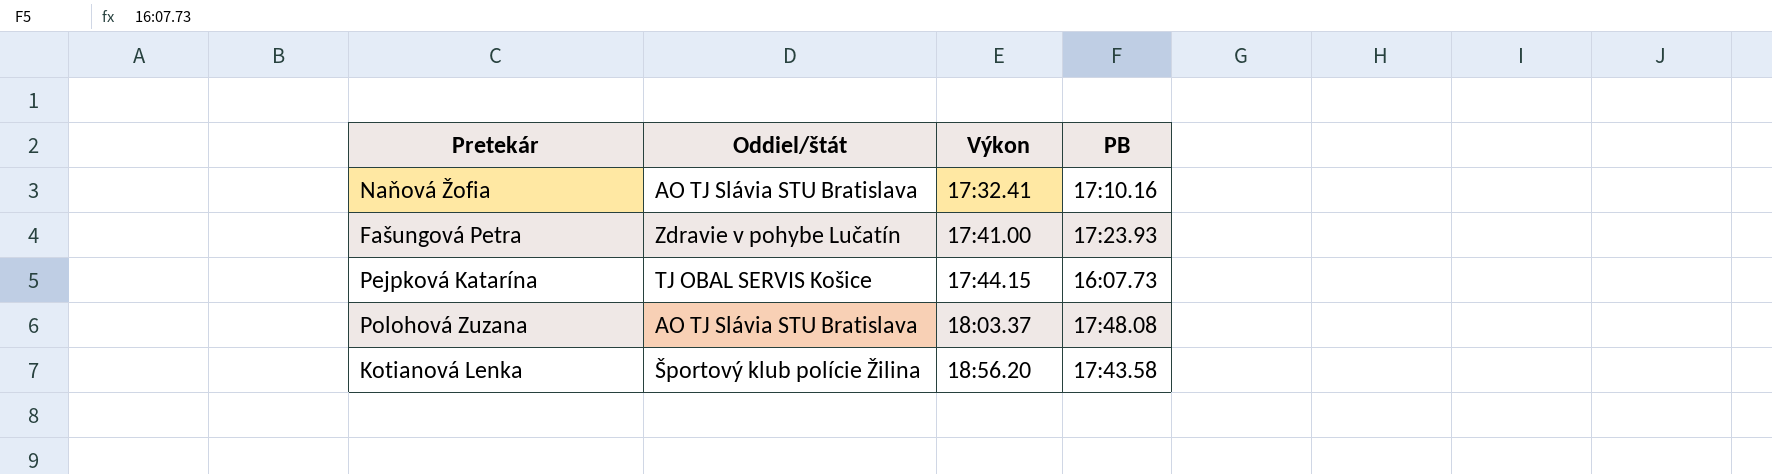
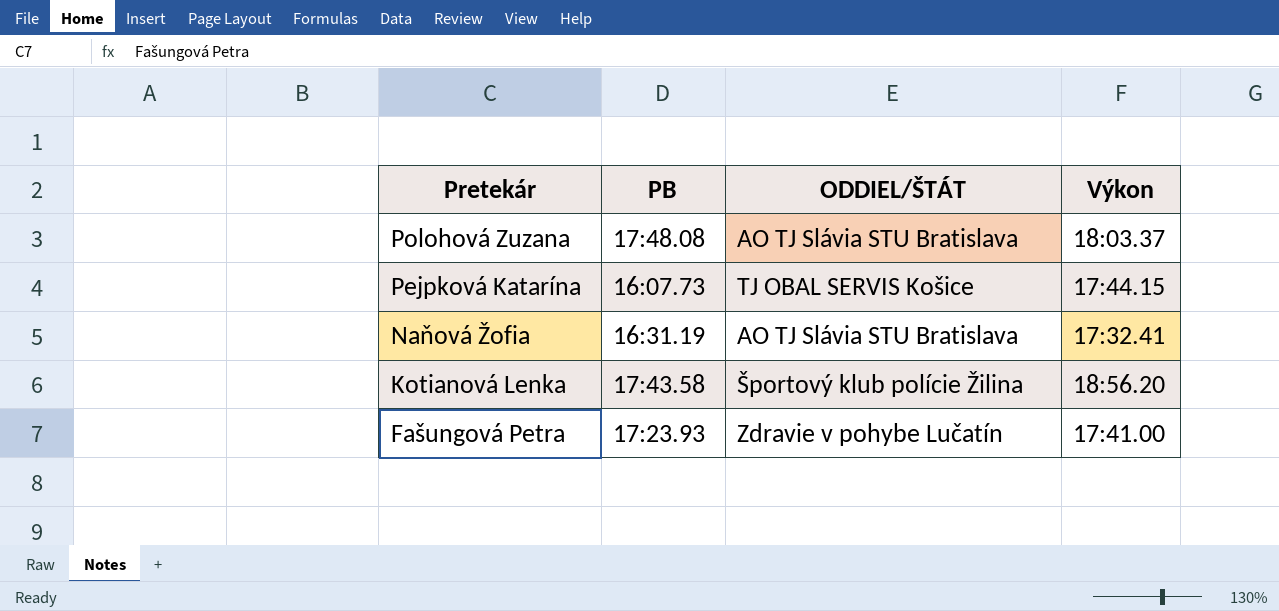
row order: Výkon ascending -> Pretekár descending
column PB | position: 4 -> 2
column name: Oddiel/štát -> ODDIEL/ŠTÁT
Naňová Žofia | PB: 17:10.16 -> 16:31.19

